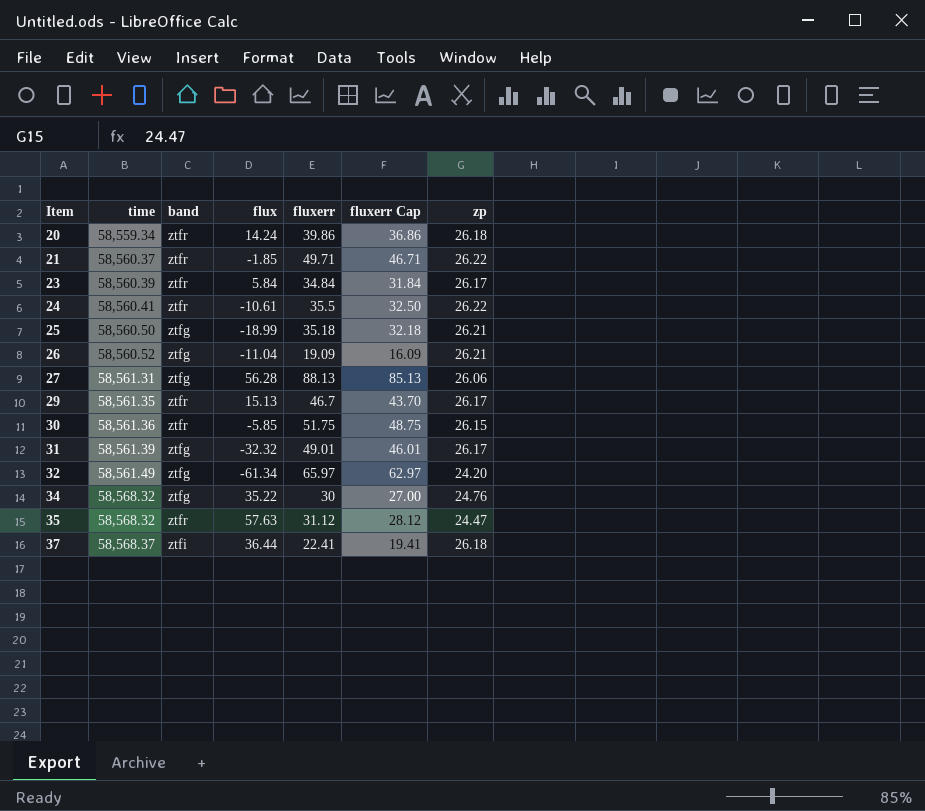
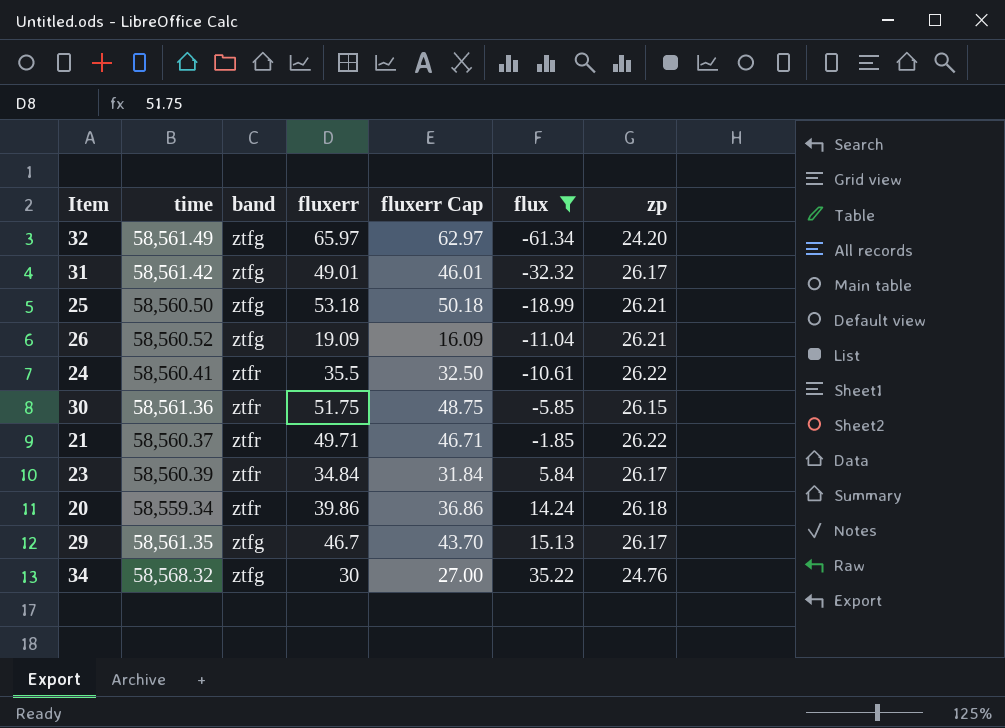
filter: none -> flux <= 35.22
row order: Item ascending -> flux ascending
column flux | position: 4 -> 6
31 | time: 58,561.39 -> 58,561.42
25 | fluxerr: 35.18 -> 53.18
25 | fluxerr Cap: 32.18 -> 50.18
29 | band: ztfr -> ztfg

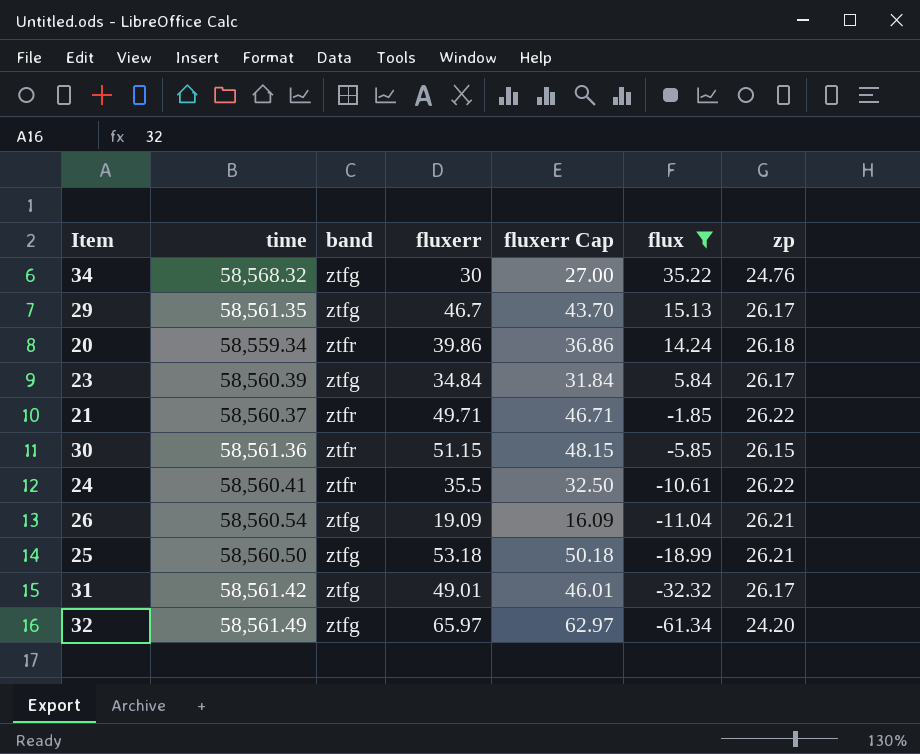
row order: flux ascending -> flux descending
23 | band: ztfr -> ztfg
30 | fluxerr: 51.75 -> 51.15
30 | fluxerr Cap: 48.75 -> 48.15
26 | time: 58,560.52 -> 58,560.54

